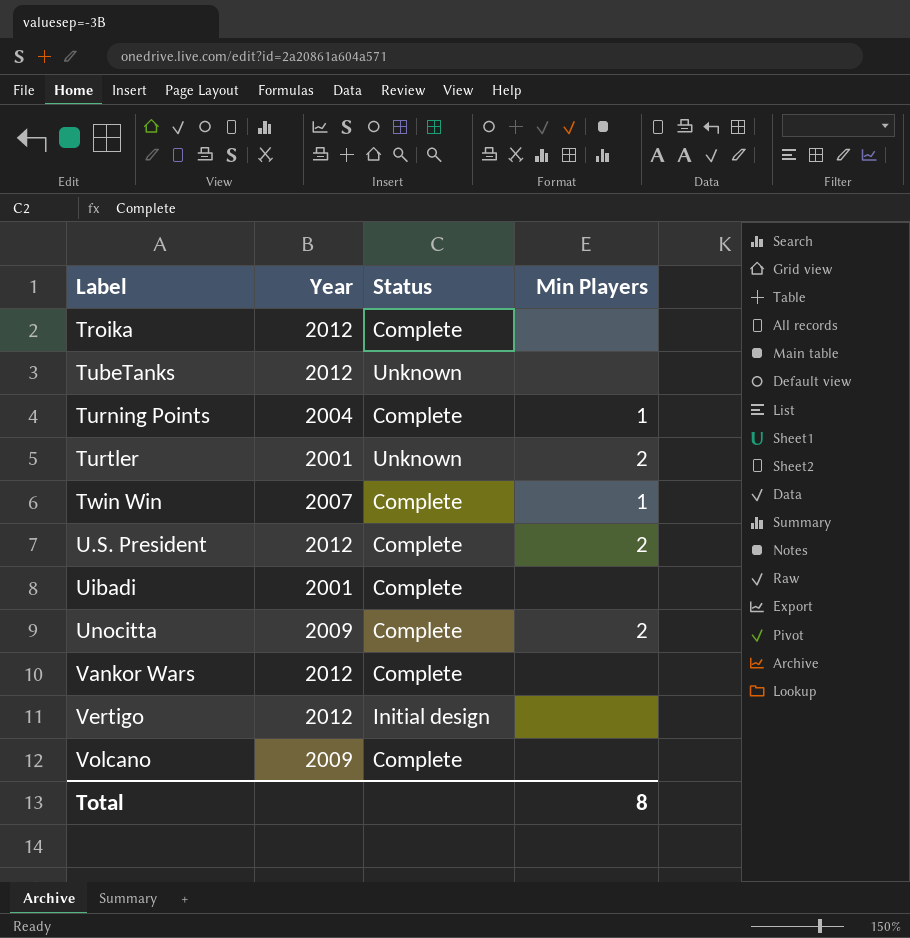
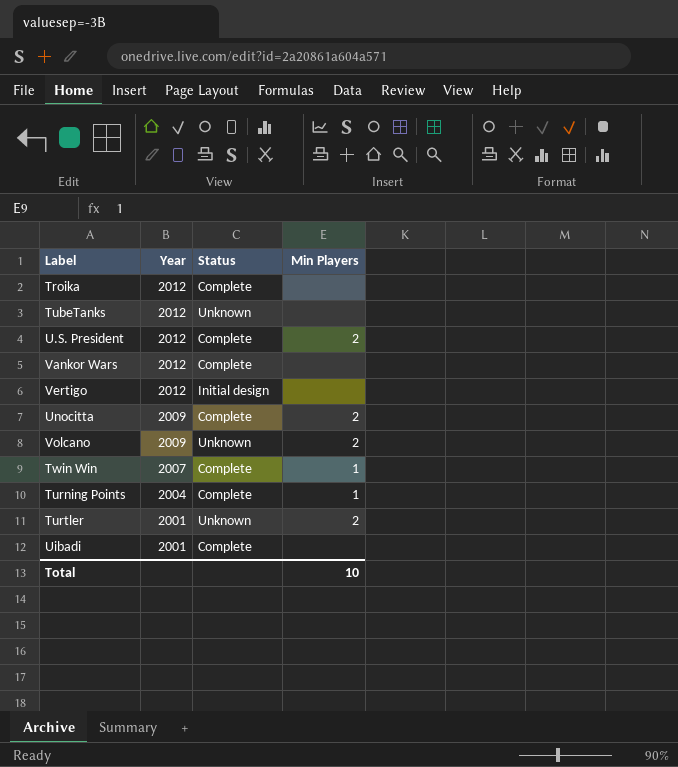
row order: Label ascending -> Year descending
Volcano | Status: Complete -> Unknown
Volcano | Min Players: none -> 2
Total | Min Players: 8 -> 10

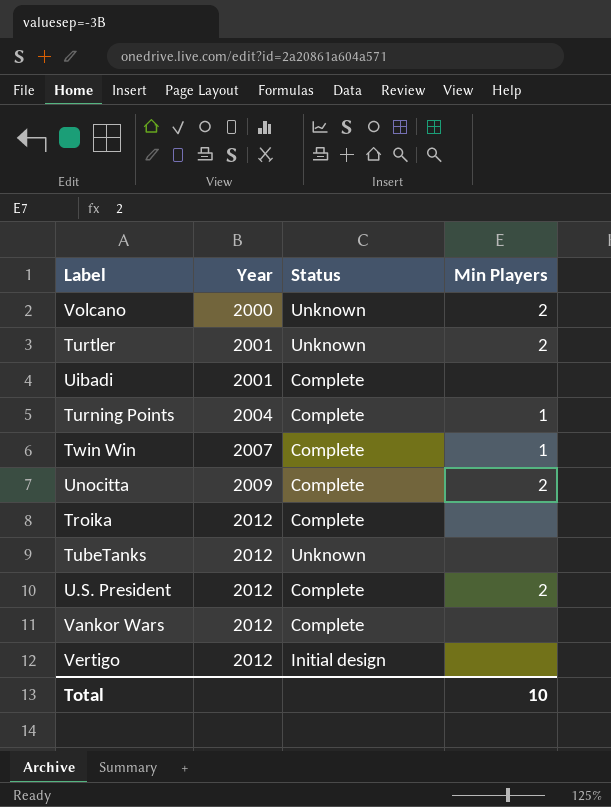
row order: Year descending -> Year ascending
Volcano | Year: 2009 -> 2000

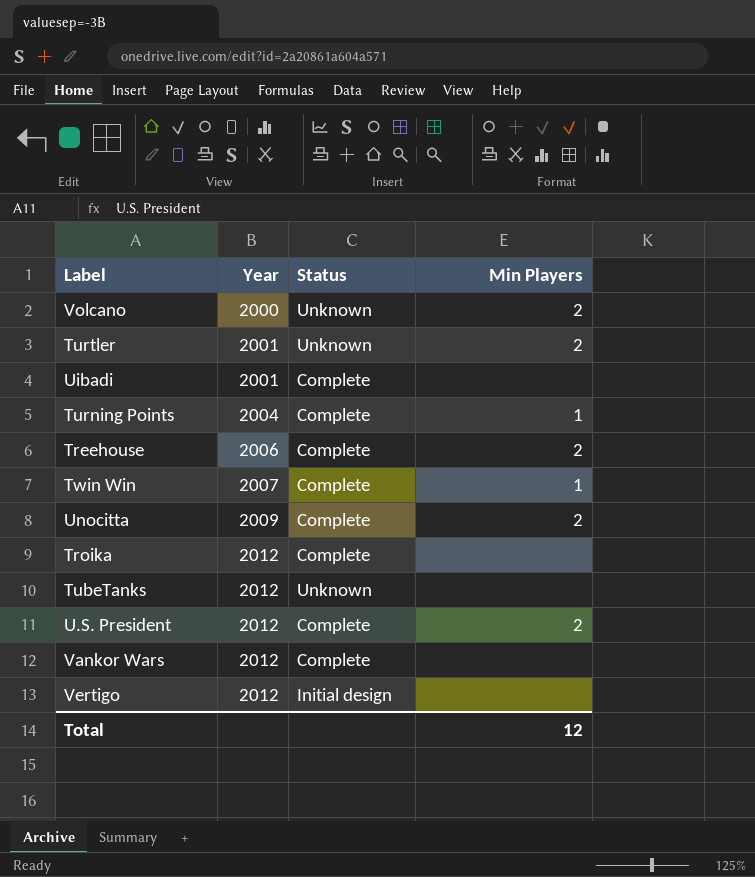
row Treehouse: none -> 2006 | Complete | 2
Total | Min Players: 10 -> 12

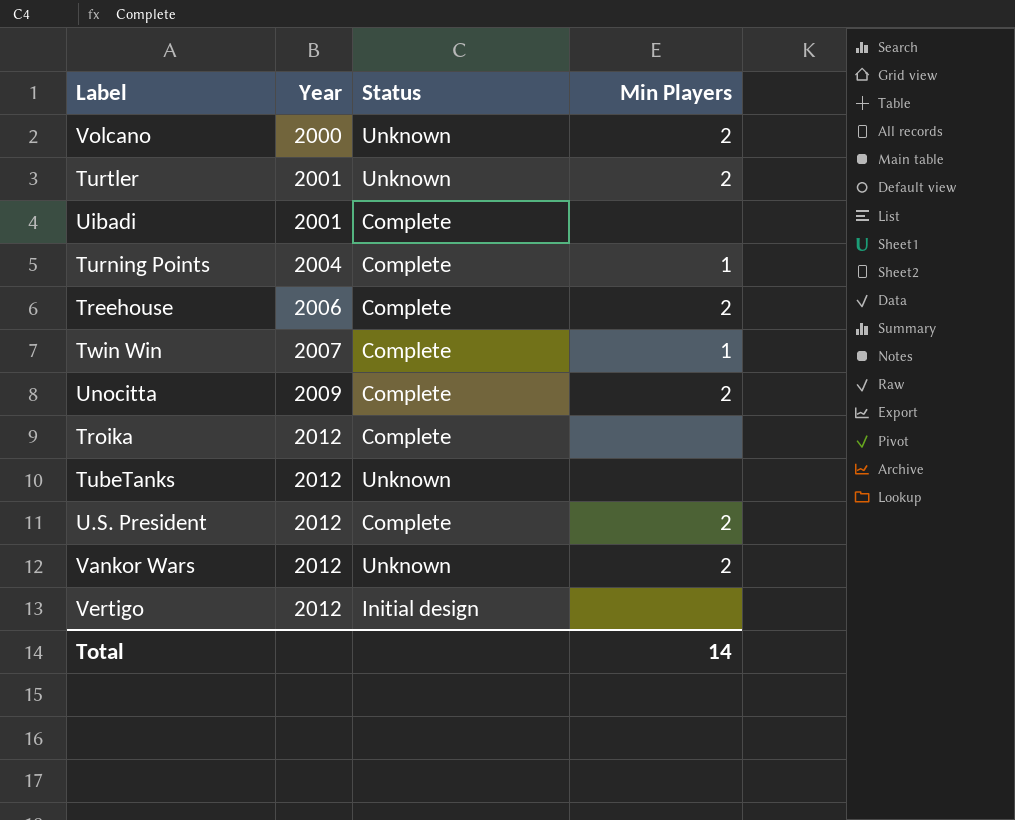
Vankor Wars | Status: Complete -> Unknown
Vankor Wars | Min Players: none -> 2
Total | Min Players: 12 -> 14

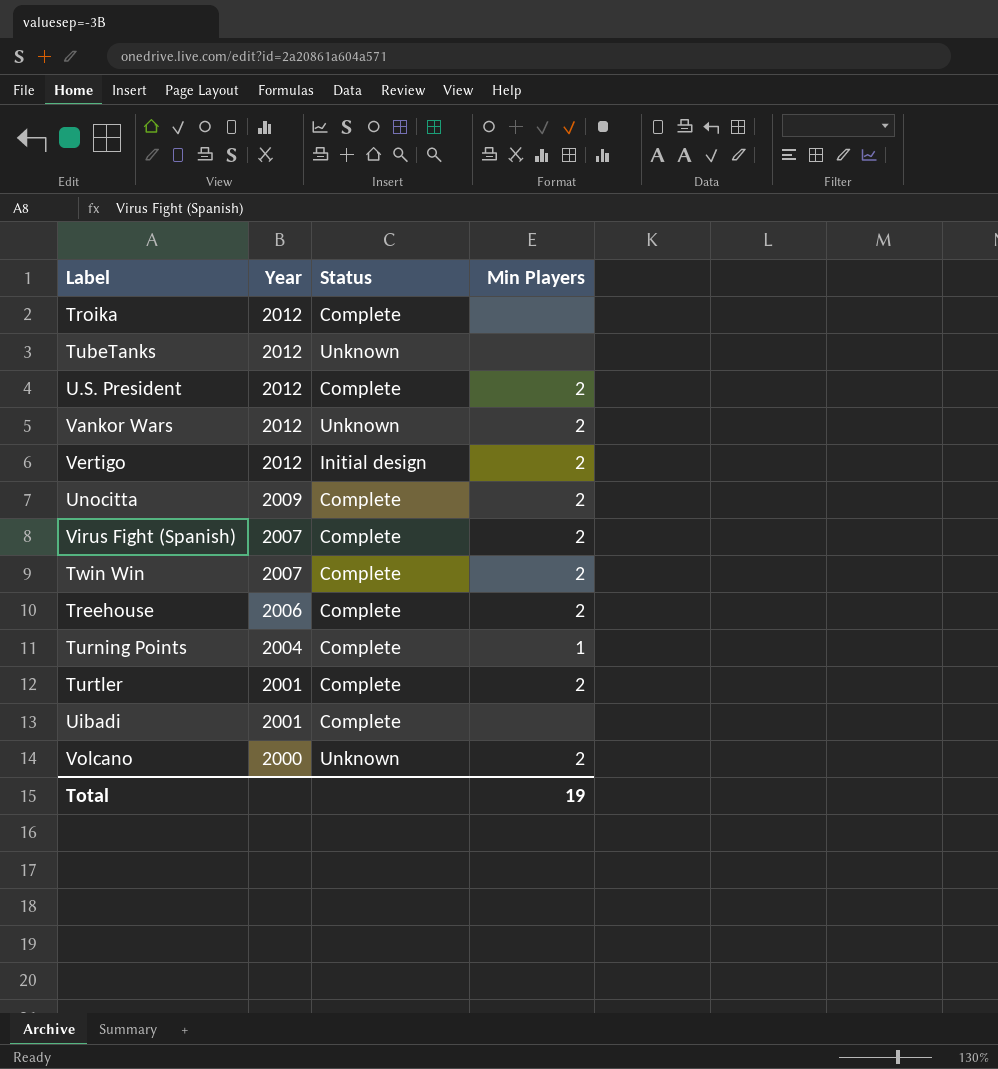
row order: Year ascending -> Year descending
Vertigo | Min Players: none -> 2
row Virus Fight (Spanish): none -> 2007 | Complete | 2
Twin Win | Min Players: 1 -> 2
Turtler | Status: Unknown -> Complete
Total | Min Players: 14 -> 19

